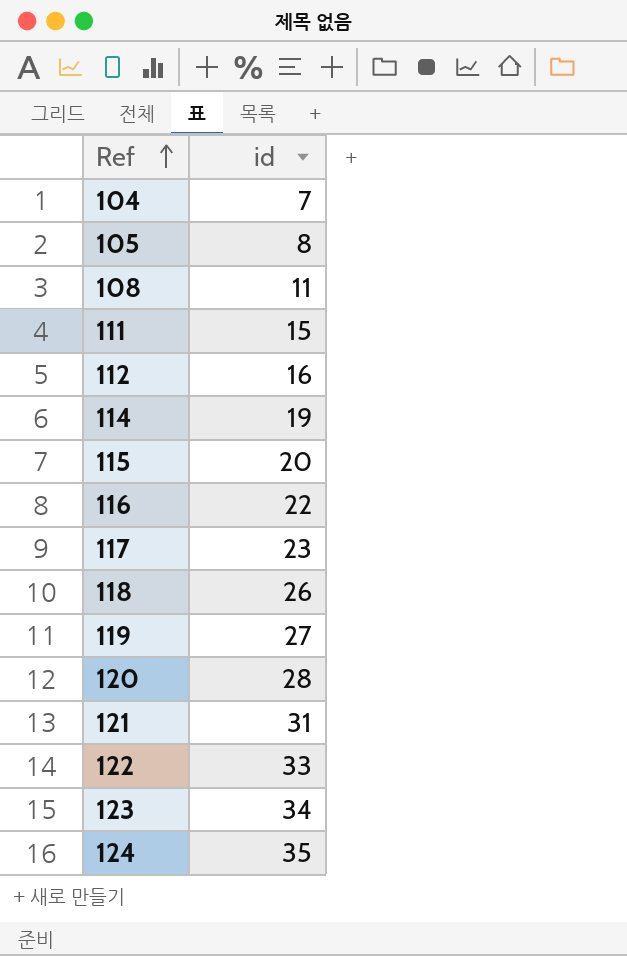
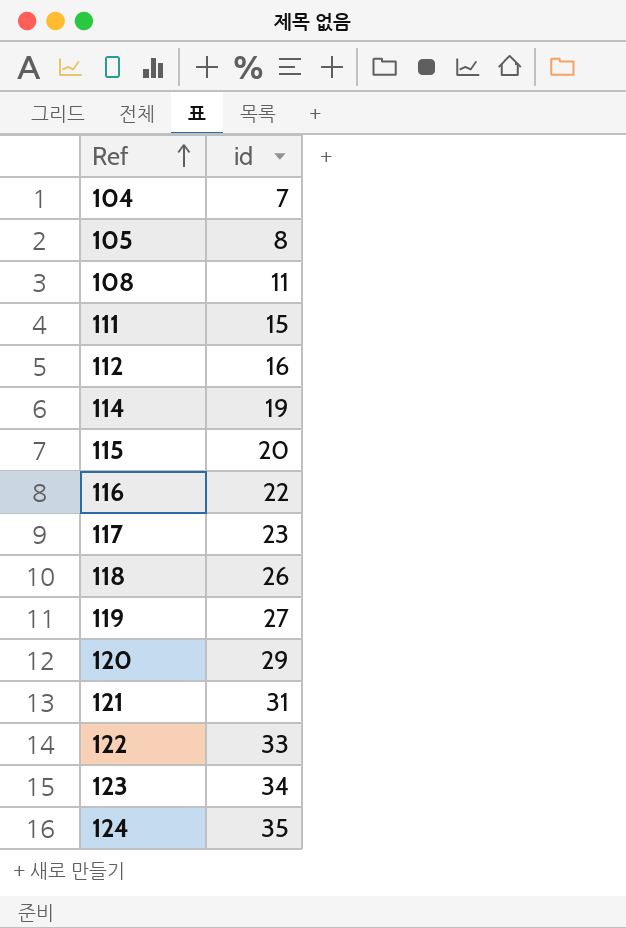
120 | id: 28 -> 29

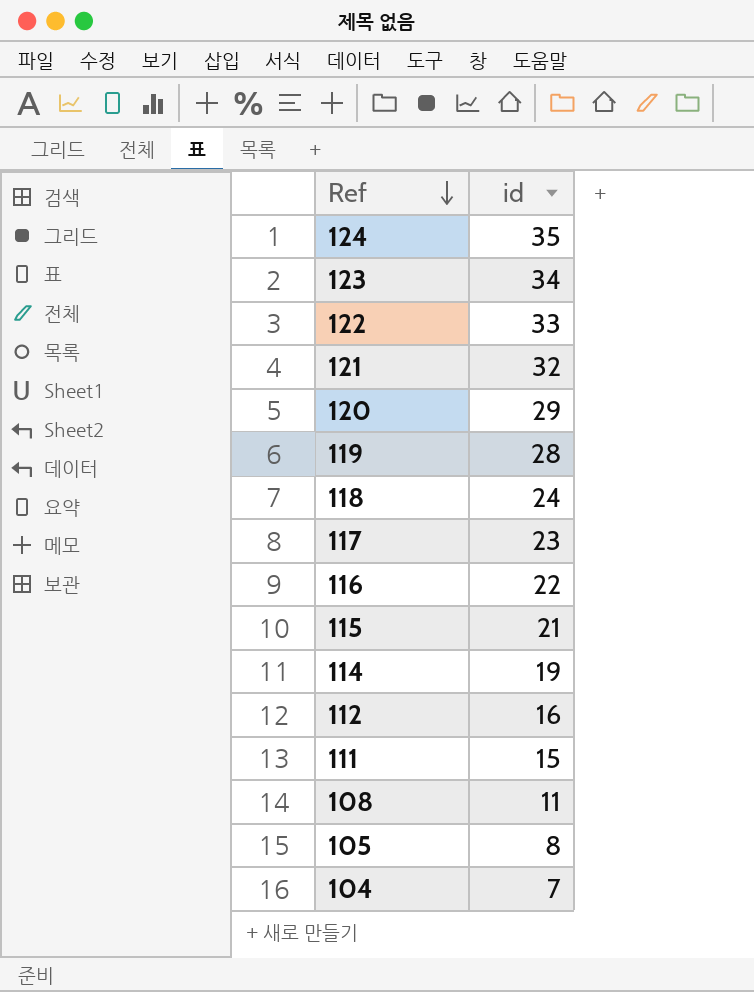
row order: Ref ascending -> Ref descending
121 | id: 31 -> 32
119 | id: 27 -> 28
118 | id: 26 -> 24
115 | id: 20 -> 21

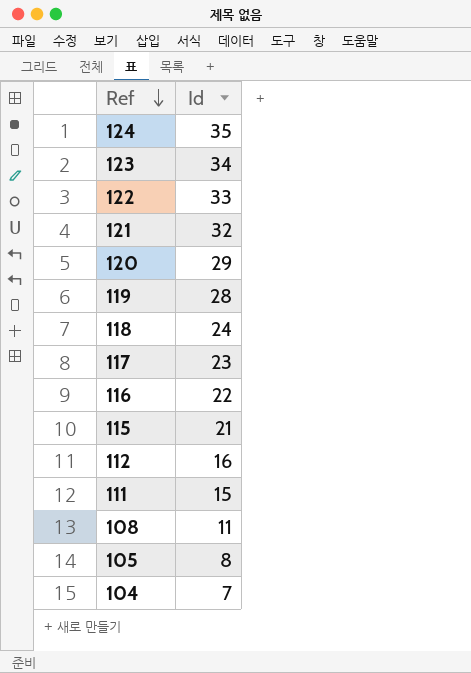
column name: id -> Id
row 114: 19 -> none

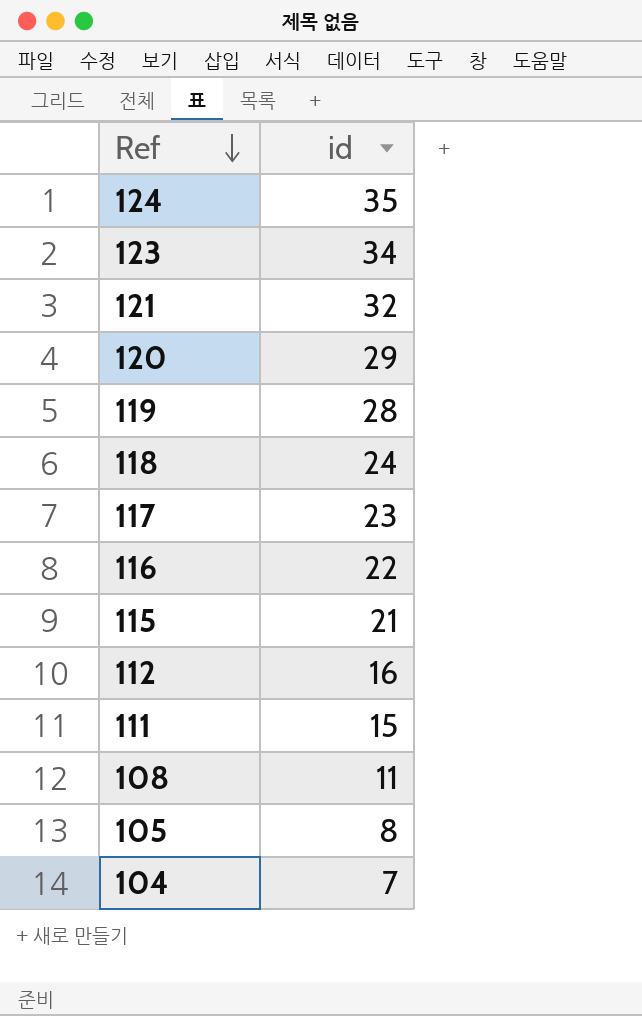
column name: Id -> id
row 122: 33 -> none

